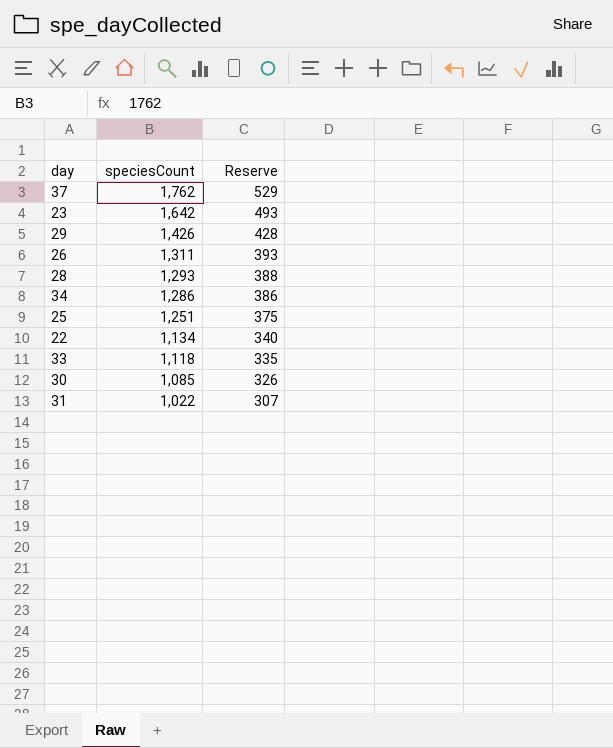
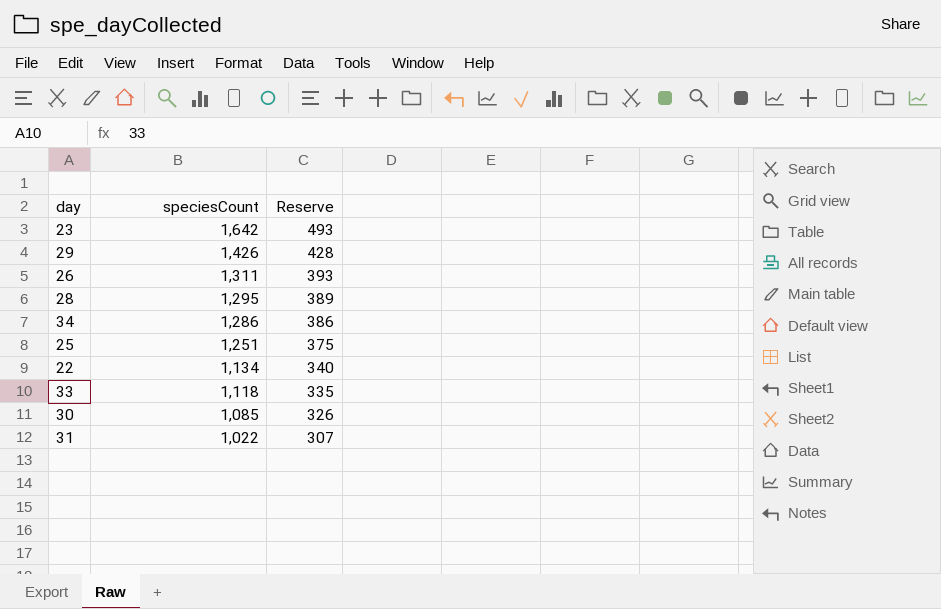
row 37: 1,762 | 529 -> none
28 | speciesCount: 1,293 -> 1,295
28 | Reserve: 388 -> 389

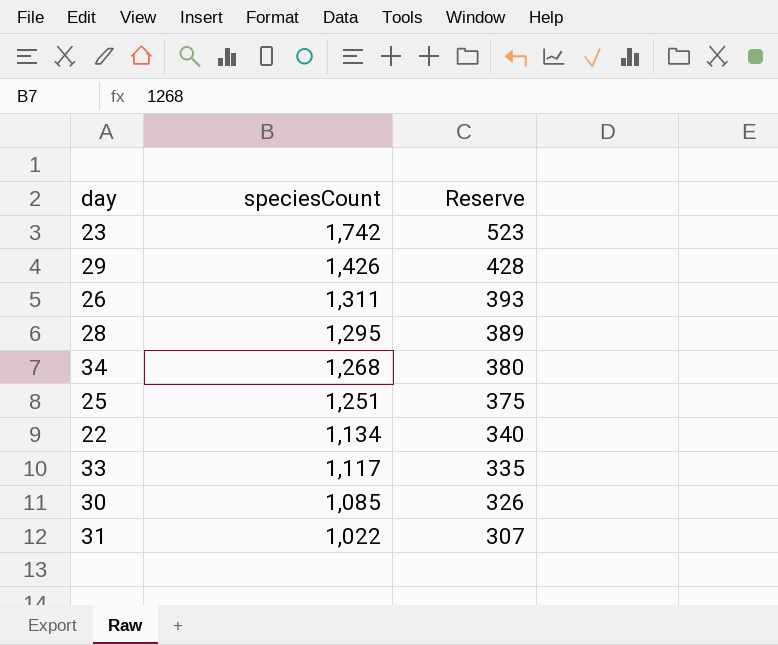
23 | speciesCount: 1,642 -> 1,742
23 | Reserve: 493 -> 523
34 | speciesCount: 1,286 -> 1,268
34 | Reserve: 386 -> 380
33 | speciesCount: 1,118 -> 1,117

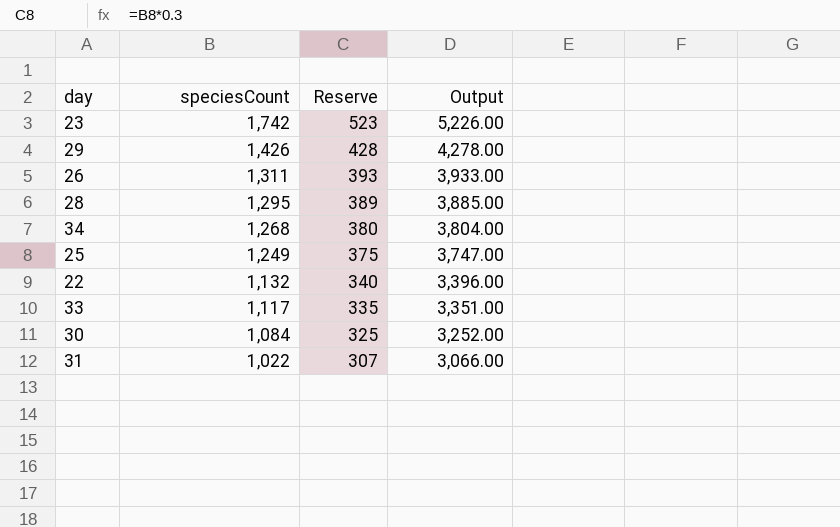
column Output | formula: none -> [speciesCount] * 3
25 | speciesCount: 1,251 -> 1,249
22 | speciesCount: 1,134 -> 1,132
30 | speciesCount: 1,085 -> 1,084
30 | Reserve: 326 -> 325

